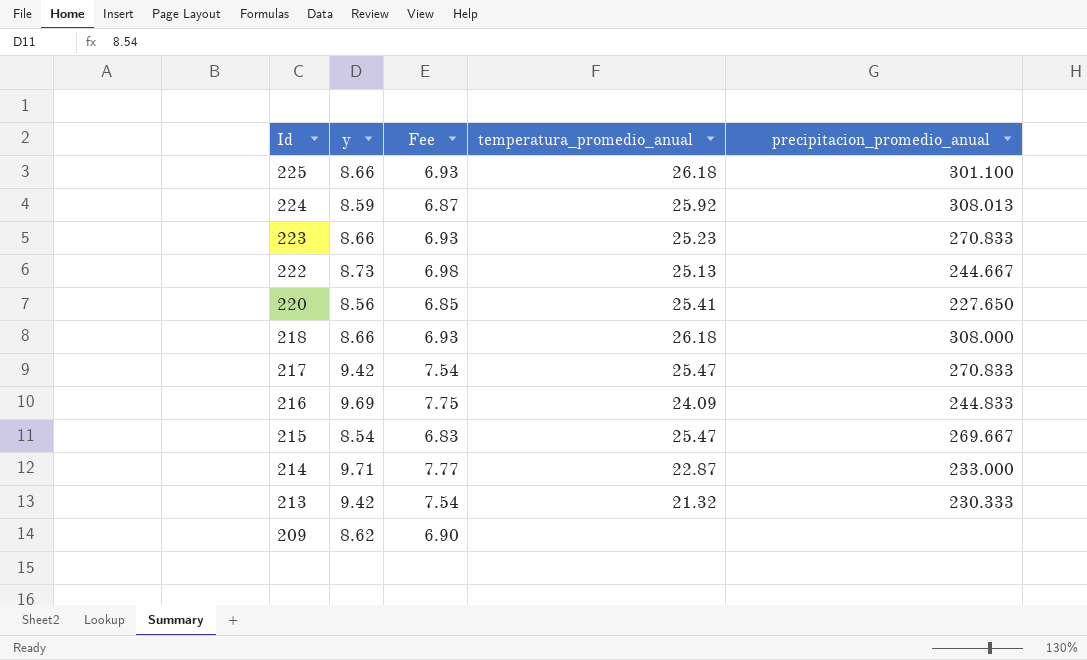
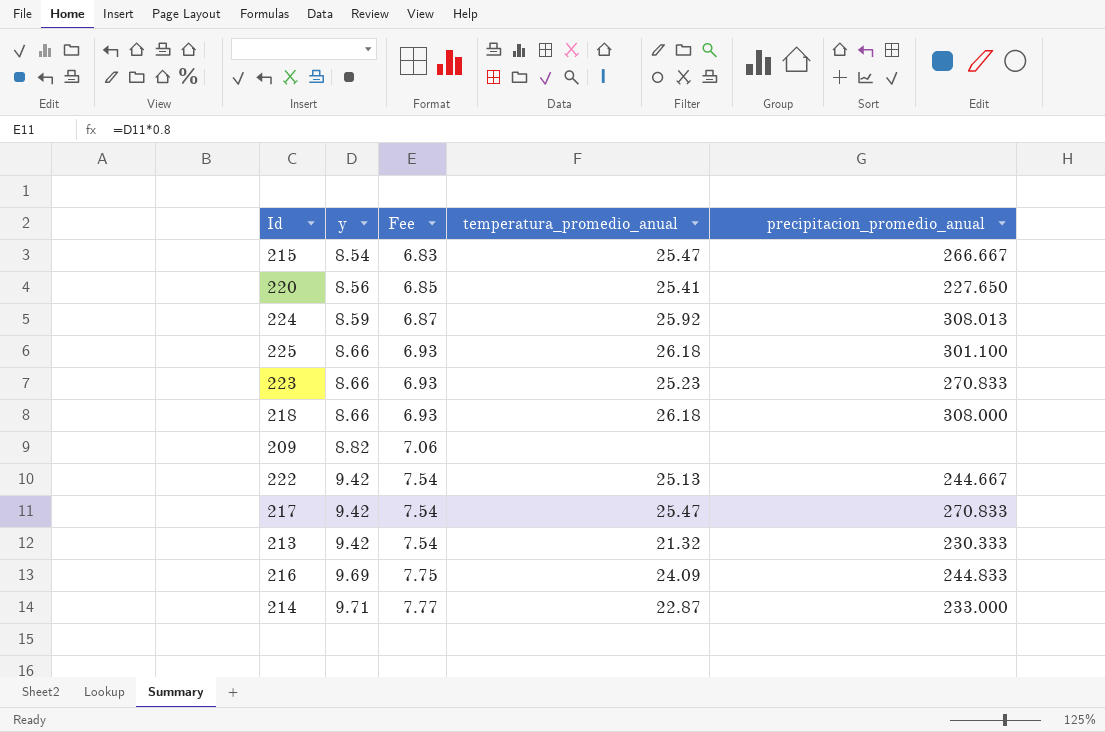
row order: Id descending -> y ascending
215 | precipitacion_promedio_anual: 269.667 -> 266.667
209 | y: 8.62 -> 8.82
209 | Fee: 6.90 -> 7.06
222 | y: 8.73 -> 9.42
222 | Fee: 6.98 -> 7.54

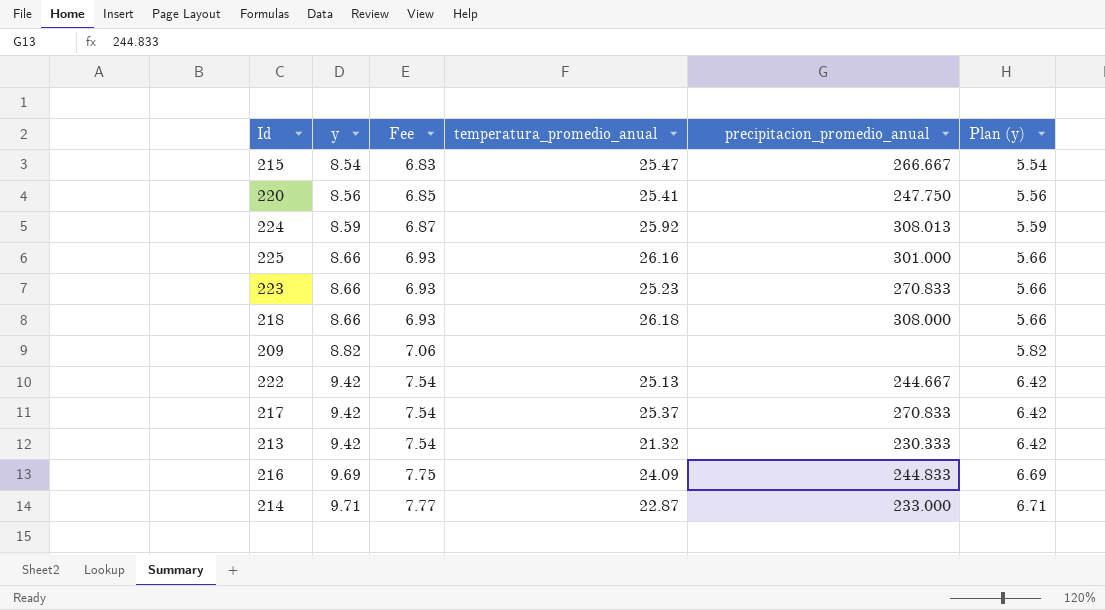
column Plan (y) | formula: none -> [y] - 3
220 | precipitacion_promedio_anual: 227.650 -> 247.750
225 | temperatura_promedio_anual: 26.18 -> 26.16
225 | precipitacion_promedio_anual: 301.100 -> 301.000
217 | temperatura_promedio_anual: 25.47 -> 25.37

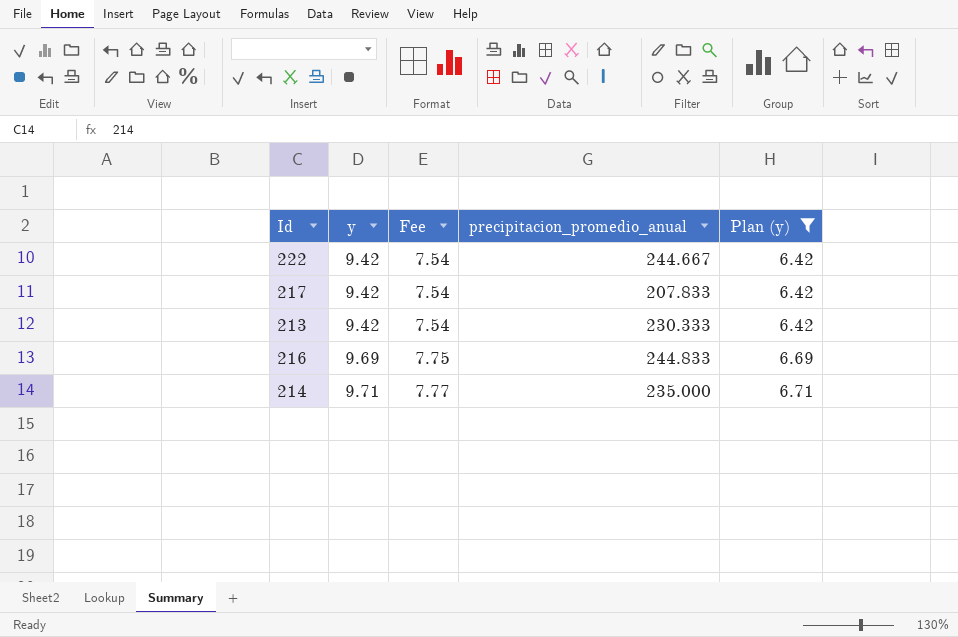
filter: none -> Plan (y) >= 6.42
column temperatura_promedio_anual | position: 4 -> none
217 | precipitacion_promedio_anual: 270.833 -> 207.833
214 | precipitacion_promedio_anual: 233.000 -> 235.000

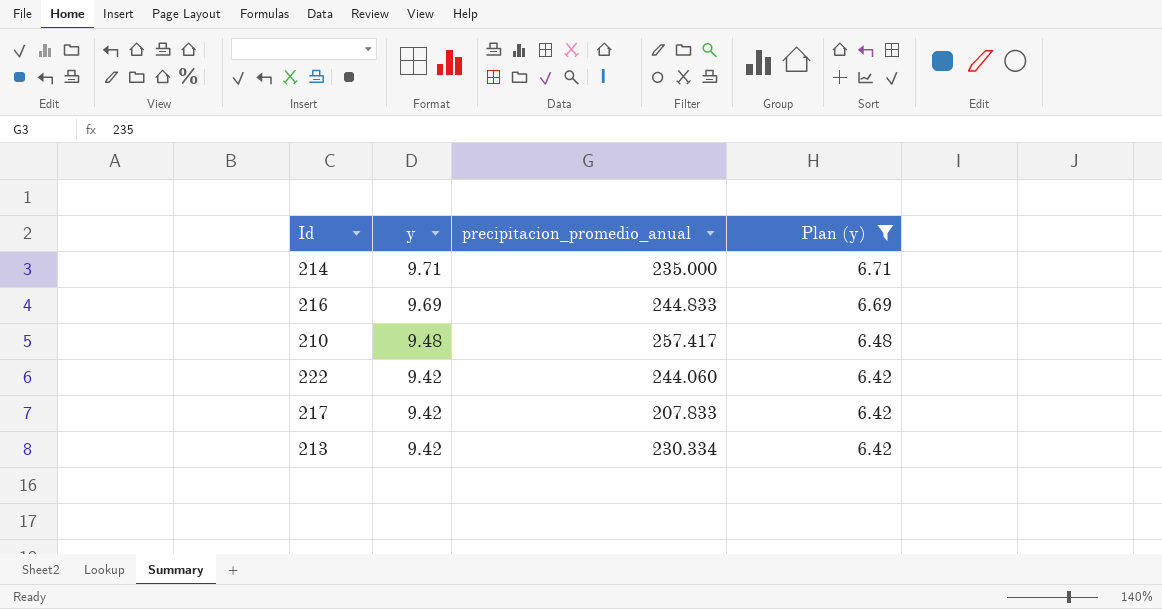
row order: y ascending -> y descending
column Fee | formula: [y] * 0.8 -> none
row 210: none -> 9.48 | 257.417 | 6.48
222 | precipitacion_promedio_anual: 244.667 -> 244.060
213 | precipitacion_promedio_anual: 230.333 -> 230.334

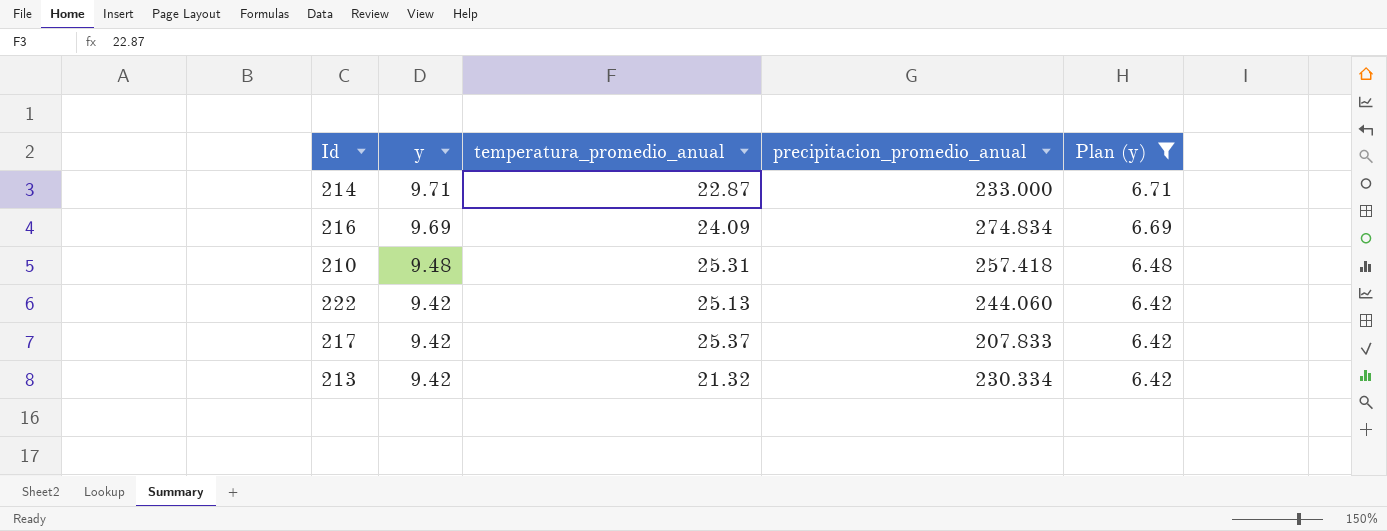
column temperatura_promedio_anual | position: none -> 3
214 | precipitacion_promedio_anual: 235.000 -> 233.000
216 | precipitacion_promedio_anual: 244.833 -> 274.834
210 | precipitacion_promedio_anual: 257.417 -> 257.418

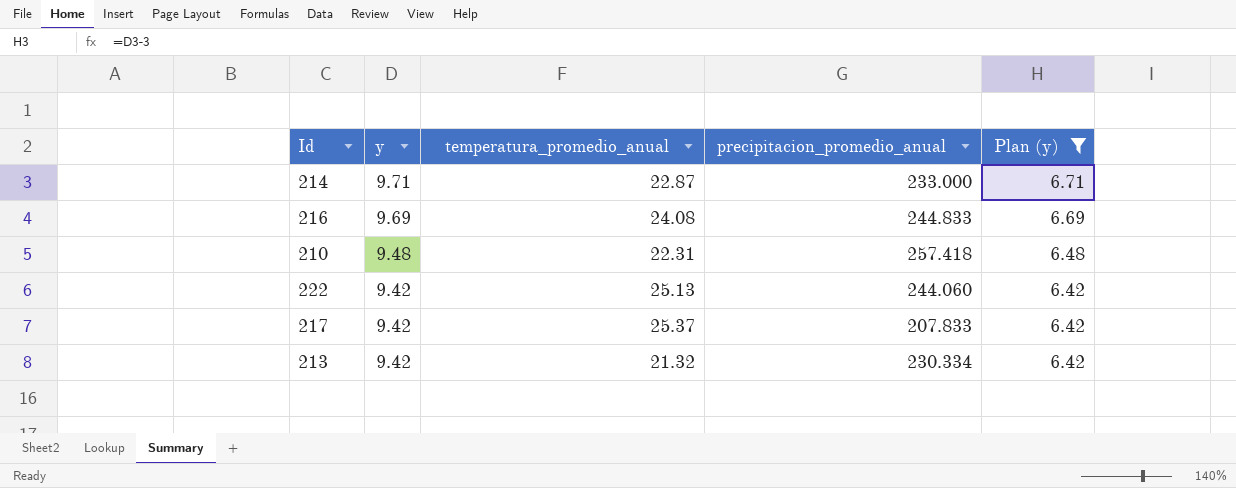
216 | temperatura_promedio_anual: 24.09 -> 24.08
216 | precipitacion_promedio_anual: 274.834 -> 244.833
210 | temperatura_promedio_anual: 25.31 -> 22.31

